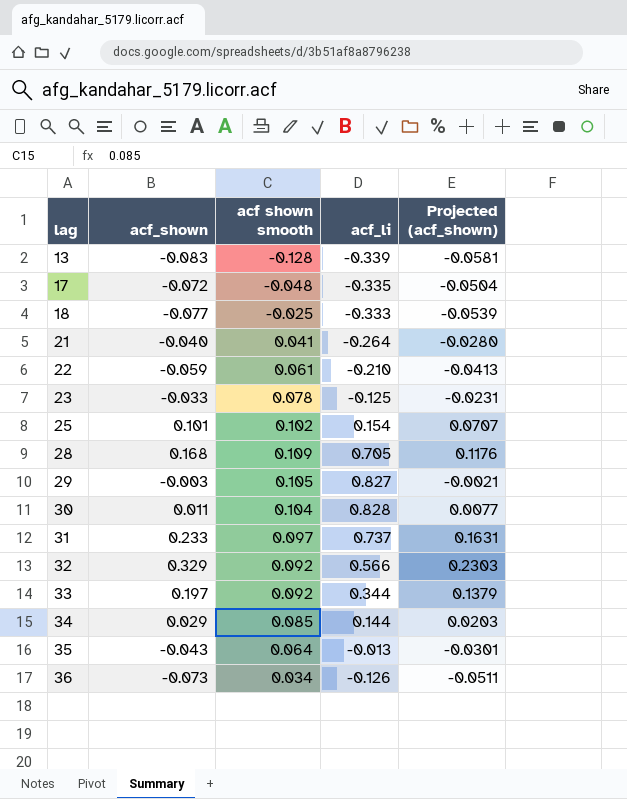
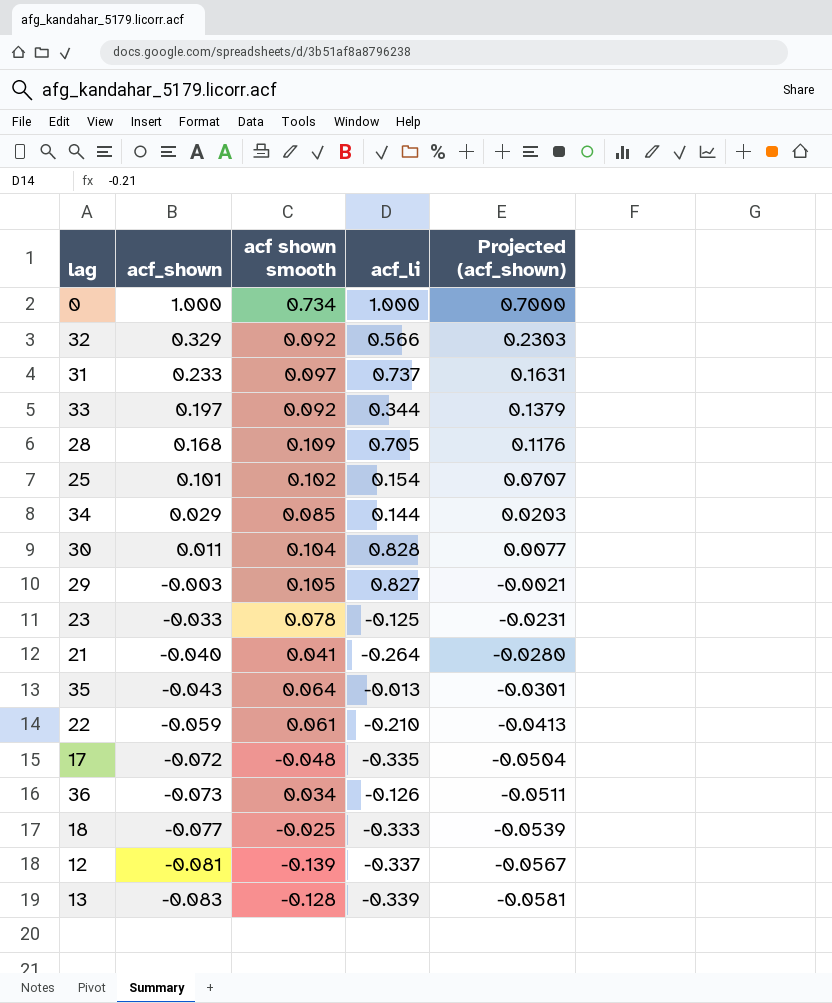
row order: lag ascending -> acf_shown descending
row 0: none -> 1.000 | 0.734 | 1.000 | 0.7000
row 12: none -> -0.081 | -0.139 | -0.337 | -0.0567

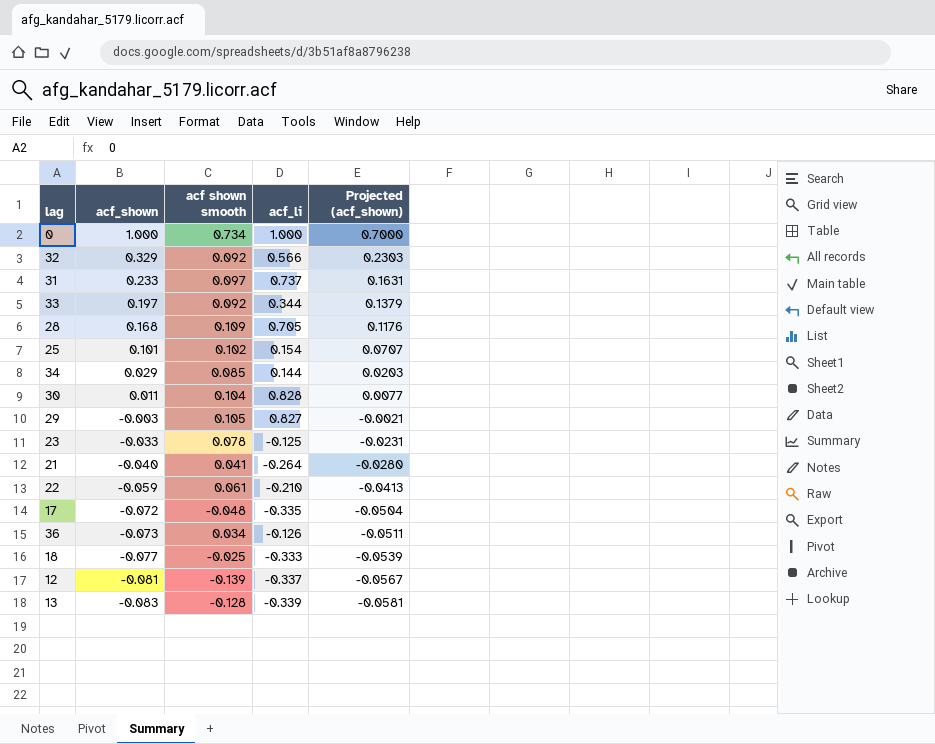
row 35: -0.043 | 0.064 | -0.013 | -0.0301 -> none

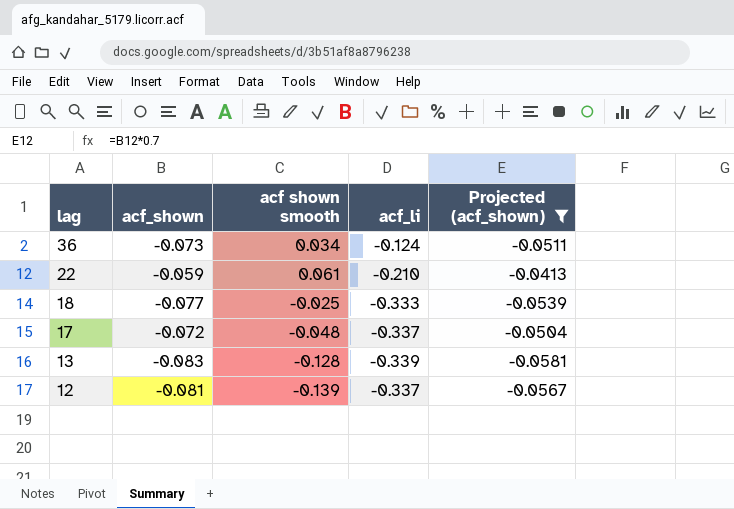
filter: none -> Projected (acf_shown) <= -0.0413
row order: acf_shown descending -> lag descending
36 | acf_li: -0.126 -> -0.124
17 | acf_li: -0.335 -> -0.337

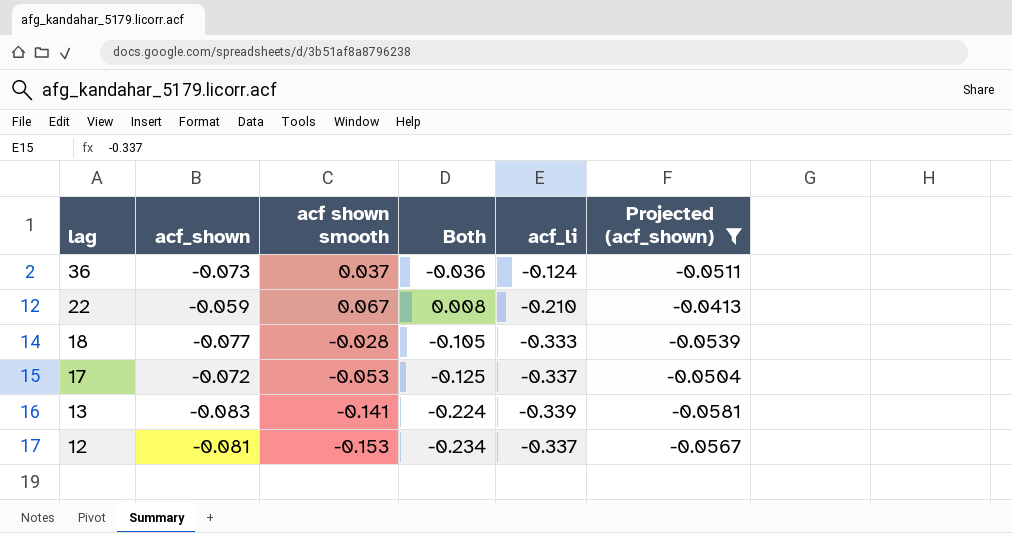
column Both | formula: none -> [acf_shown] + [acf shown smooth]
36 | acf shown smooth: 0.034 -> 0.037
22 | acf shown smooth: 0.061 -> 0.067
18 | acf shown smooth: -0.025 -> -0.028
17 | acf shown smooth: -0.048 -> -0.053
13 | acf shown smooth: -0.128 -> -0.141
12 | acf shown smooth: -0.139 -> -0.153

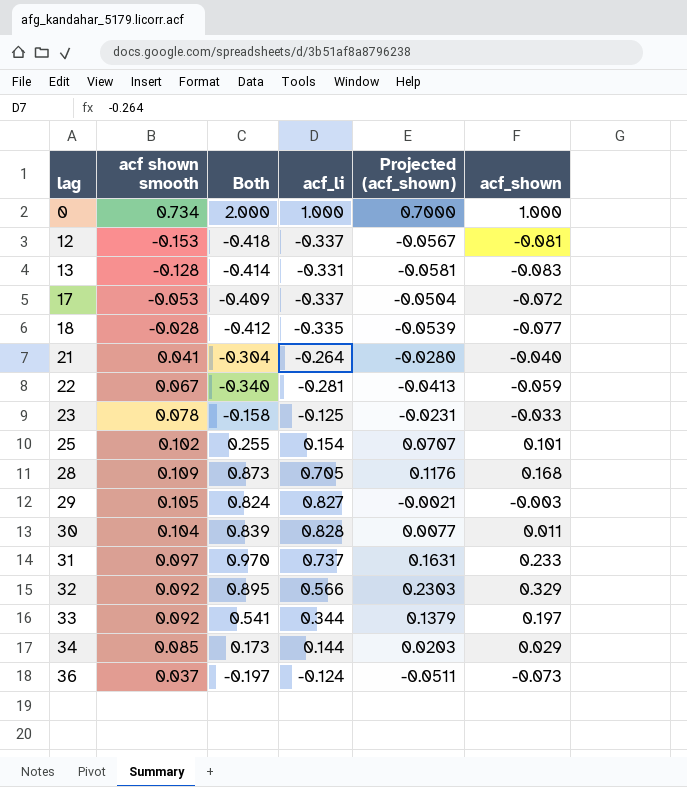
filter: Projected (acf_shown) <= -0.0413 -> none
row order: lag descending -> lag ascending
column Both | formula: [acf_shown] + [acf shown smooth] -> [acf_li] + [acf_shown]
column acf_shown | position: 2 -> 6
13 | acf shown smooth: -0.141 -> -0.128
13 | acf_li: -0.339 -> -0.331
18 | acf_li: -0.333 -> -0.335
22 | acf_li: -0.210 -> -0.281

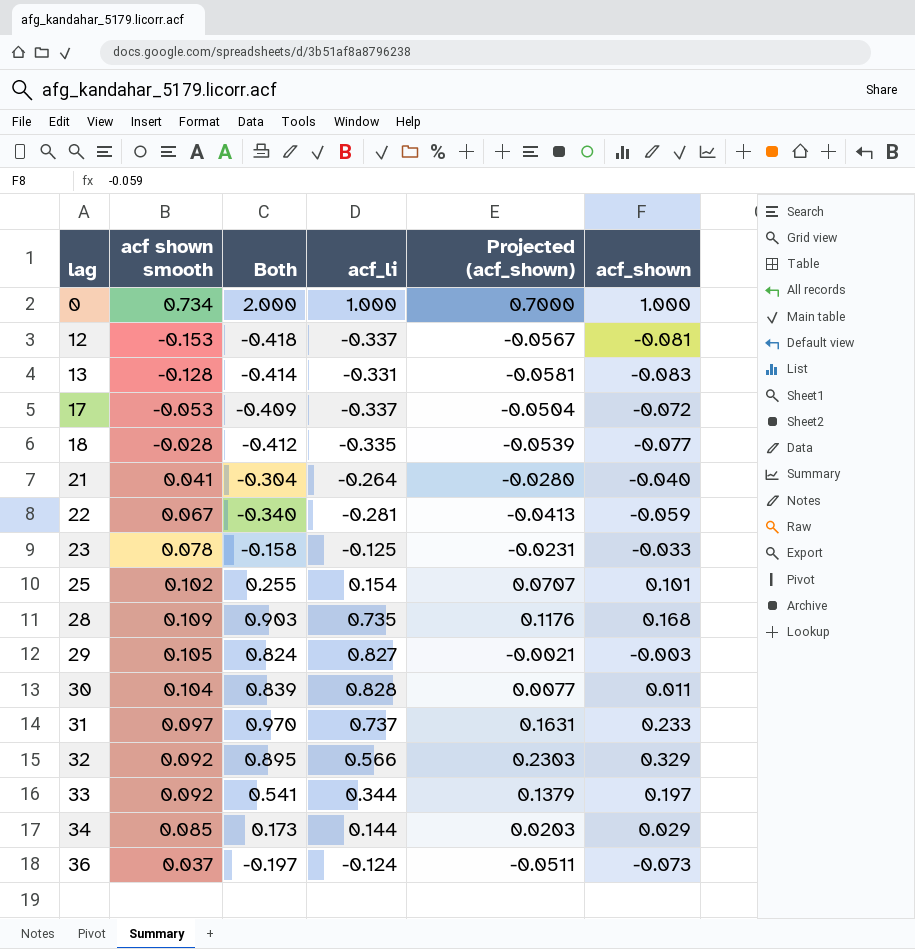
28 | Both: 0.873 -> 0.903
28 | acf_li: 0.705 -> 0.735

